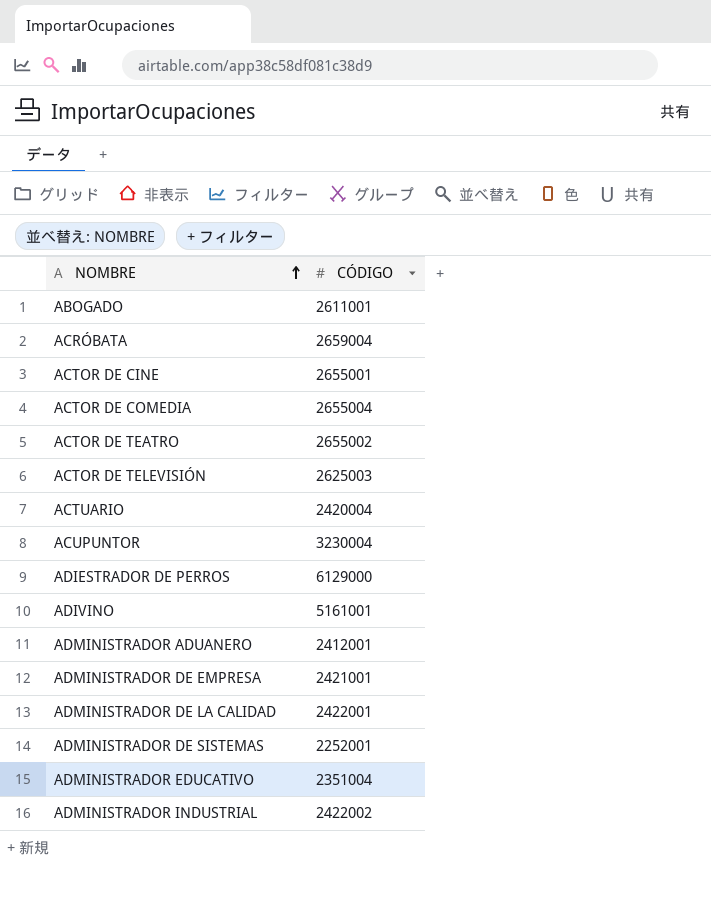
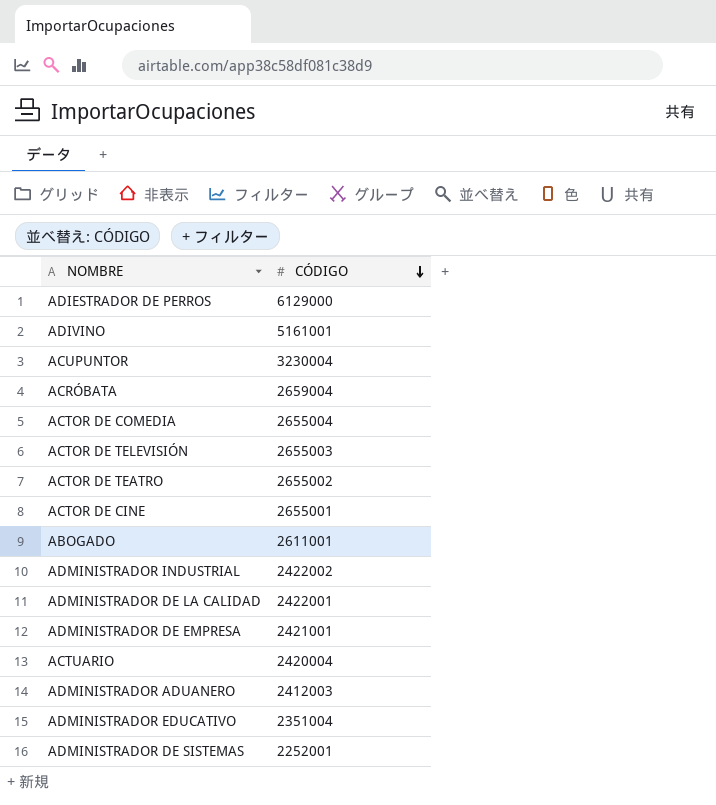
row order: NOMBRE ascending -> CÓDIGO descending
ACTOR DE TELEVISIÓN | CÓDIGO: 2625003 -> 2655003
ADMINISTRADOR ADUANERO | CÓDIGO: 2412001 -> 2412003

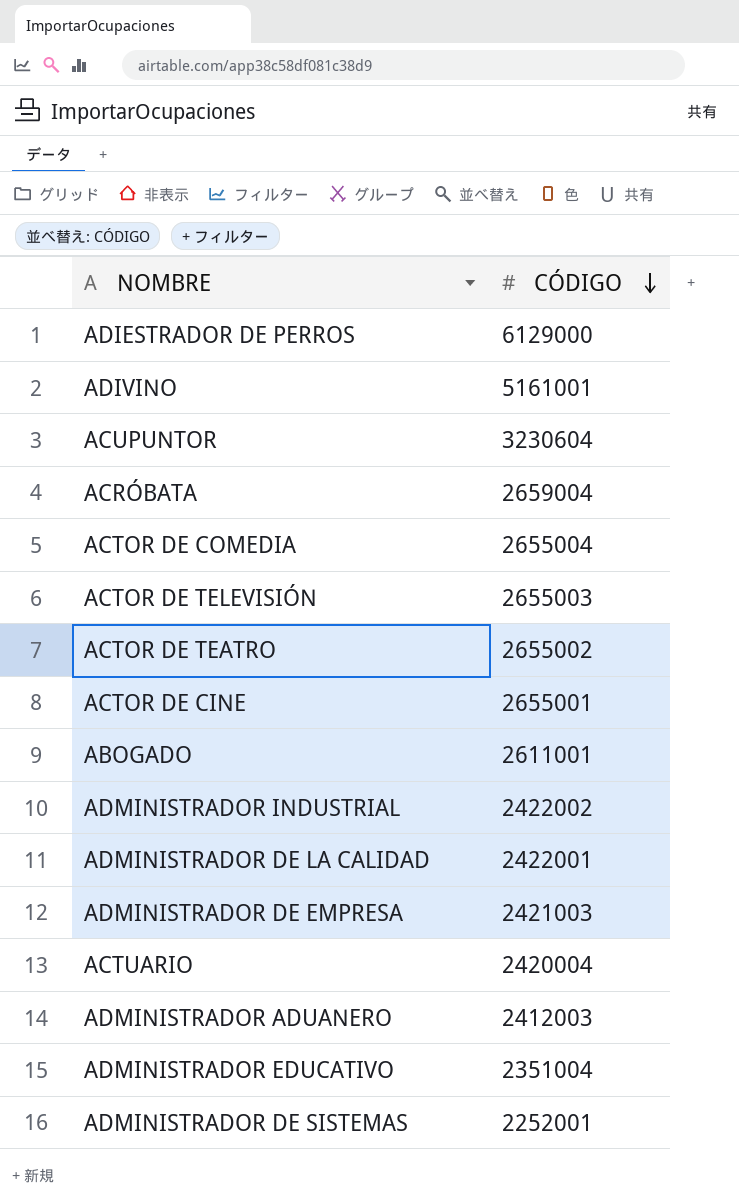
ACUPUNTOR | CÓDIGO: 3230004 -> 3230604
ADMINISTRADOR DE EMPRESA | CÓDIGO: 2421001 -> 2421003

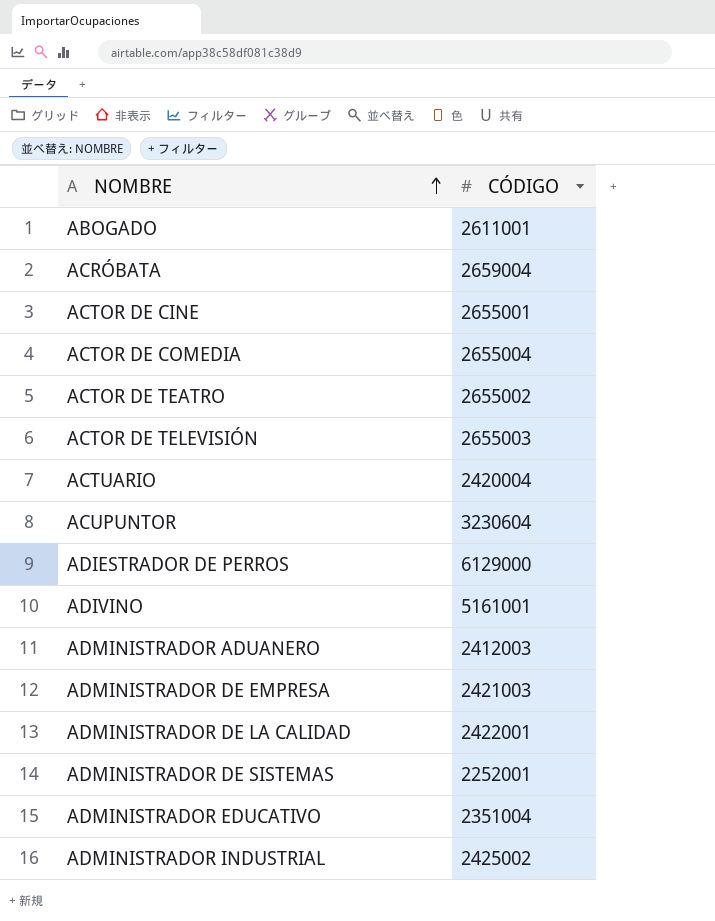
row order: CÓDIGO descending -> NOMBRE ascending
ADMINISTRADOR INDUSTRIAL | CÓDIGO: 2422002 -> 2425002

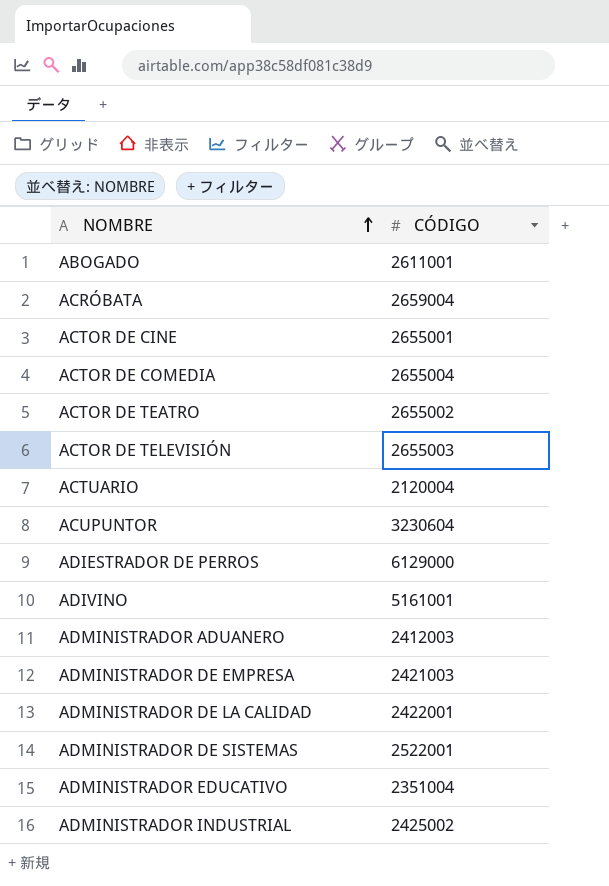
ACTUARIO | CÓDIGO: 2420004 -> 2120004
ADMINISTRADOR DE SISTEMAS | CÓDIGO: 2252001 -> 2522001

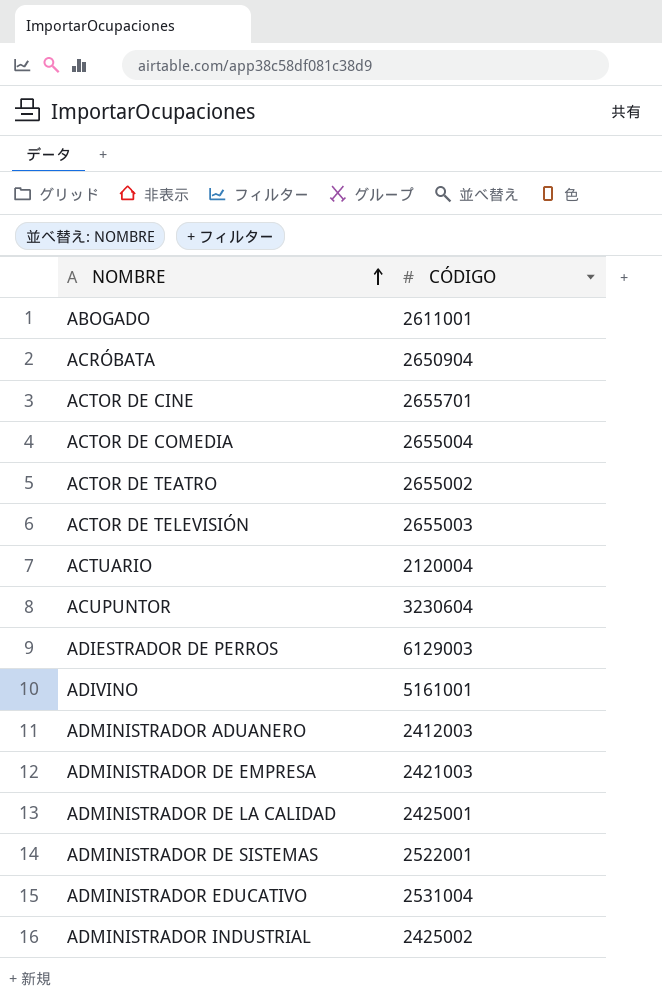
ACRÓBATA | CÓDIGO: 2659004 -> 2650904
ACTOR DE CINE | CÓDIGO: 2655001 -> 2655701
ADIESTRADOR DE PERROS | CÓDIGO: 6129000 -> 6129003
ADMINISTRADOR DE LA CALIDAD | CÓDIGO: 2422001 -> 2425001
ADMINISTRADOR EDUCATIVO | CÓDIGO: 2351004 -> 2531004

